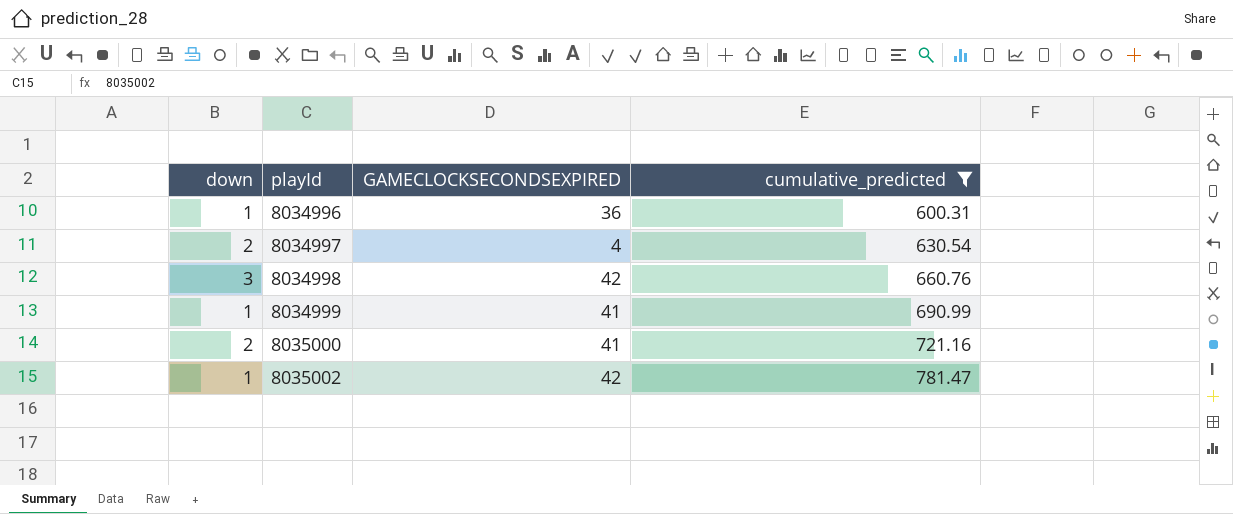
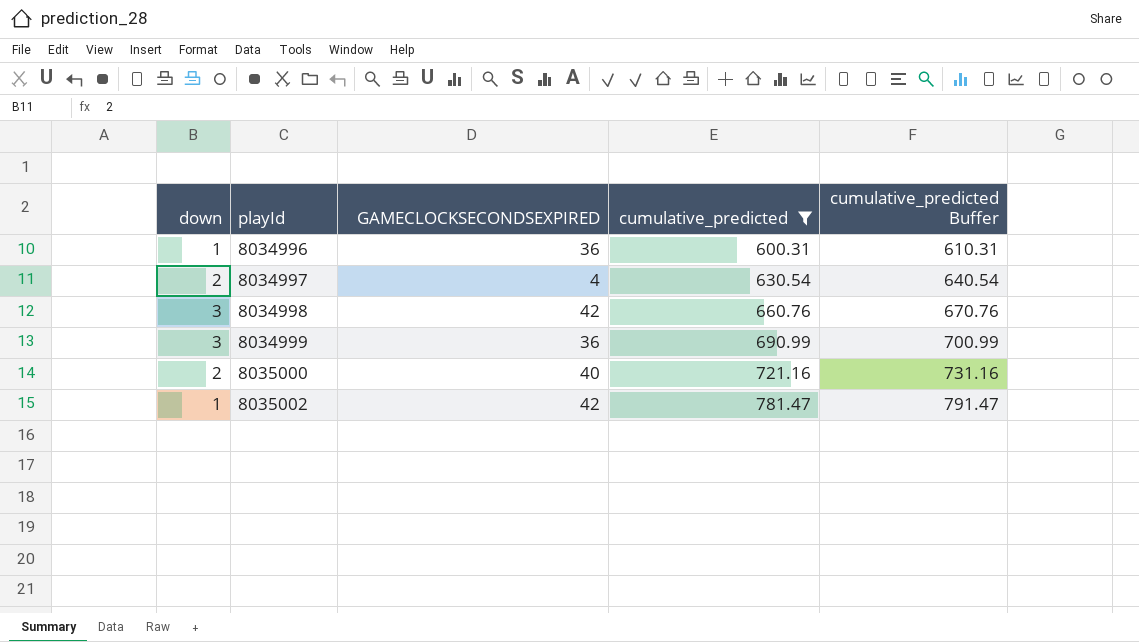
column cumulative_predicted Buffer | formula: none -> [cumulative_predicted] + 10
8034999 | down: 1 -> 3
8034999 | GAMECLOCKSECONDSEXPIRED: 41 -> 36
8035000 | GAMECLOCKSECONDSEXPIRED: 41 -> 40

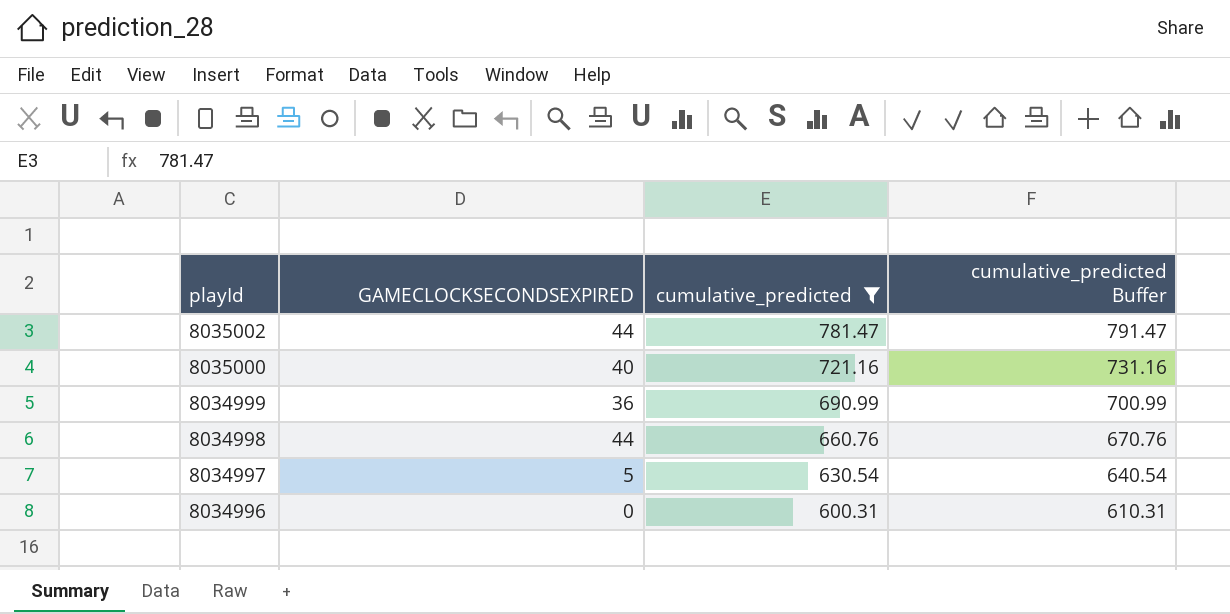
row order: playId ascending -> playId descending
column down | position: 1 -> none
8035002 | GAMECLOCKSECONDSEXPIRED: 42 -> 44
8034998 | GAMECLOCKSECONDSEXPIRED: 42 -> 44
8034997 | GAMECLOCKSECONDSEXPIRED: 4 -> 5
8034996 | GAMECLOCKSECONDSEXPIRED: 36 -> 0

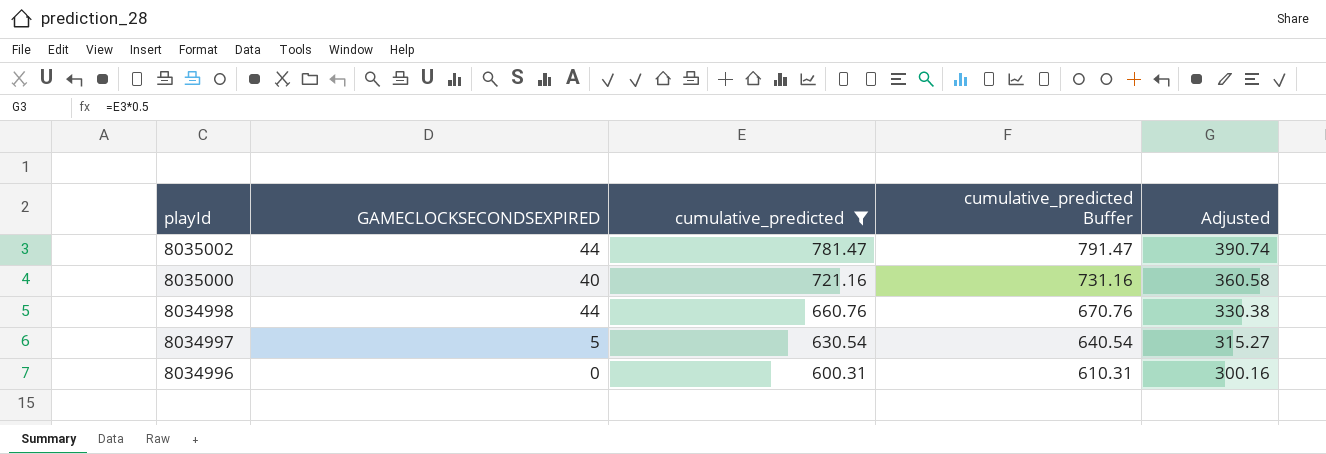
column Adjusted | formula: none -> [cumulative_predicted] * 0.5
row 8034999: 36 | 690.99 | 700.99 -> none

